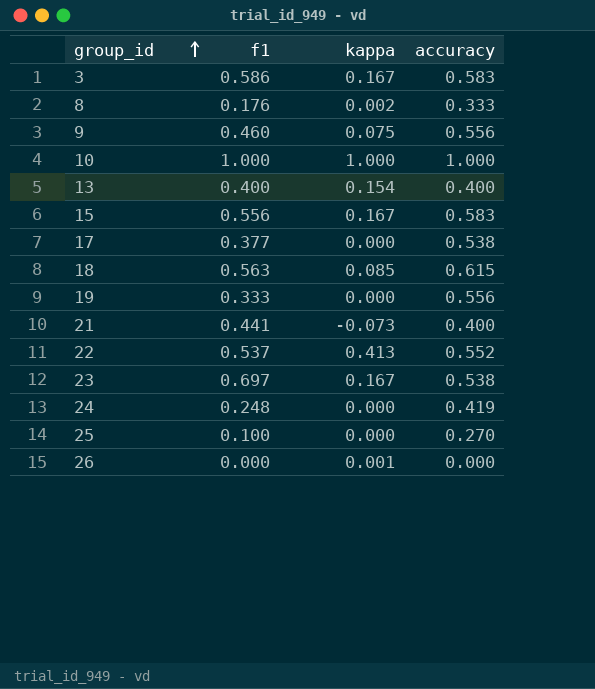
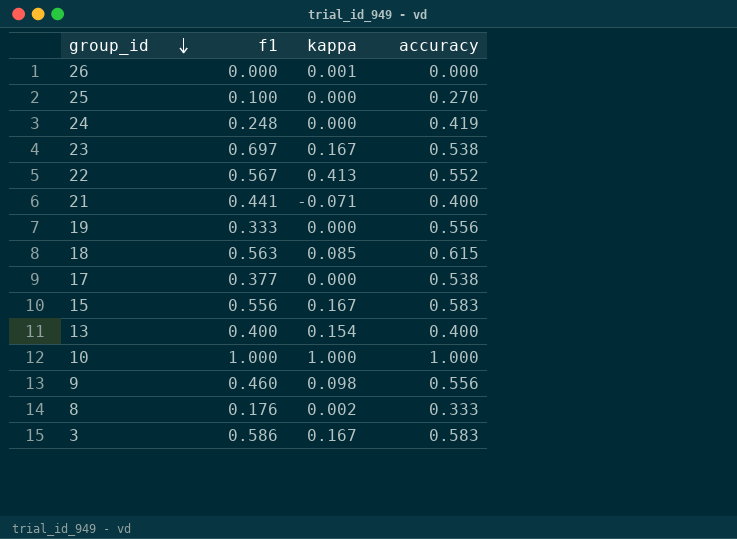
row order: group_id ascending -> group_id descending
22 | f1: 0.537 -> 0.567
21 | kappa: -0.073 -> -0.071
9 | kappa: 0.075 -> 0.098

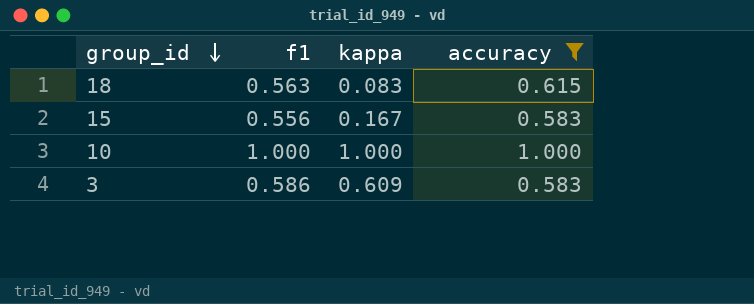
filter: none -> accuracy >= 0.583
18 | kappa: 0.085 -> 0.083
3 | kappa: 0.167 -> 0.609

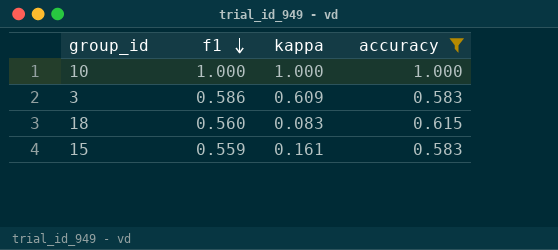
row order: group_id descending -> f1 descending
18 | f1: 0.563 -> 0.560
15 | f1: 0.556 -> 0.559
15 | kappa: 0.167 -> 0.161

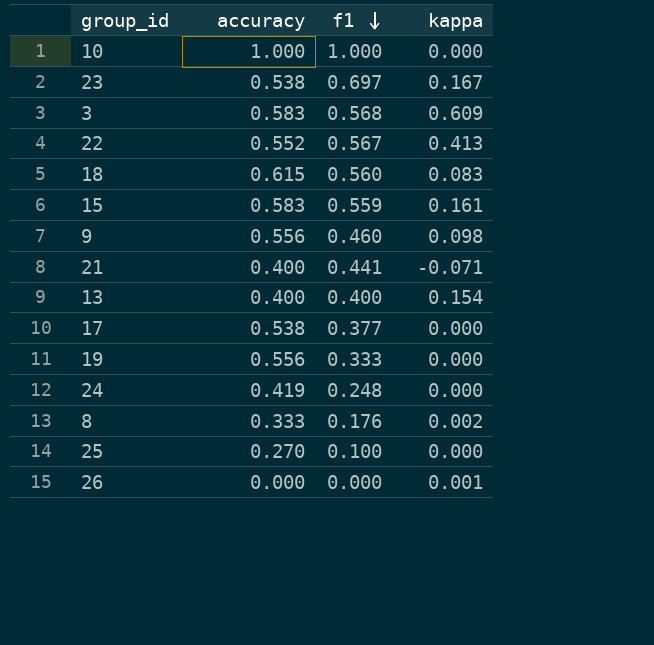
filter: accuracy >= 0.583 -> none
column accuracy | position: 4 -> 2
10 | kappa: 1.000 -> 0.000
3 | f1: 0.586 -> 0.568

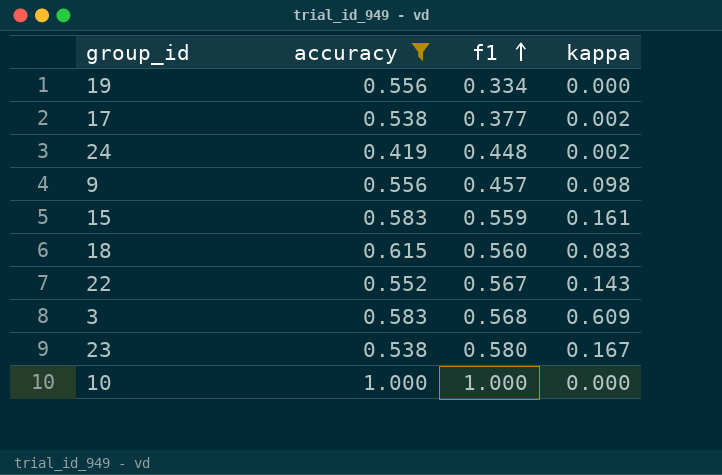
filter: none -> accuracy >= 0.419
row order: f1 descending -> f1 ascending
19 | f1: 0.333 -> 0.334
17 | kappa: 0.000 -> 0.002
24 | f1: 0.248 -> 0.448
24 | kappa: 0.000 -> 0.002
9 | f1: 0.460 -> 0.457
22 | kappa: 0.413 -> 0.143
23 | f1: 0.697 -> 0.580

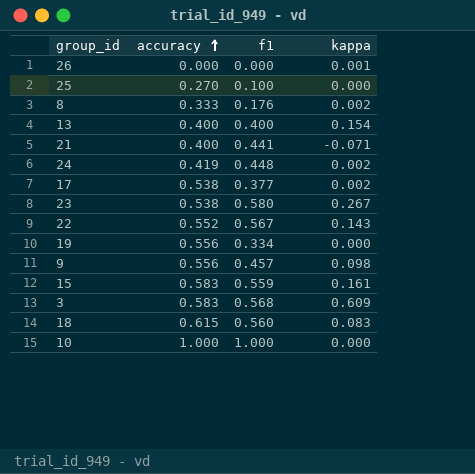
filter: accuracy >= 0.419 -> none
row order: f1 ascending -> accuracy ascending
23 | kappa: 0.167 -> 0.267

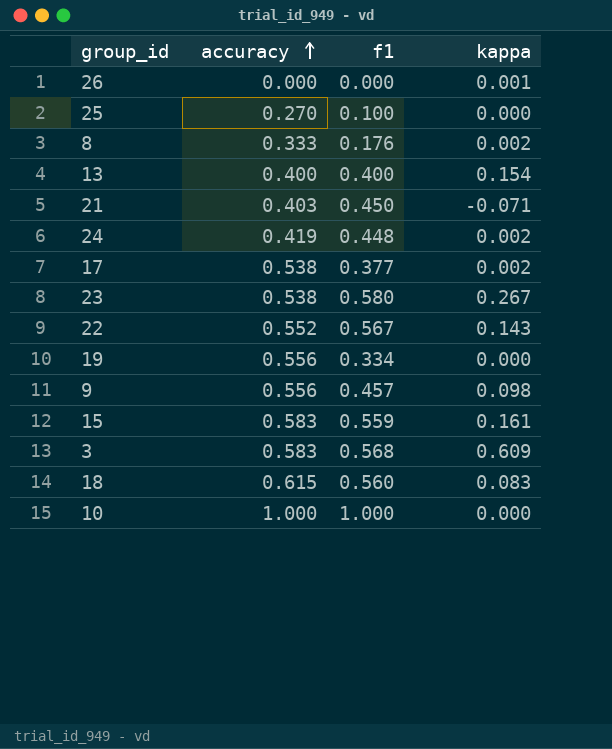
21 | accuracy: 0.400 -> 0.403
21 | f1: 0.441 -> 0.450

